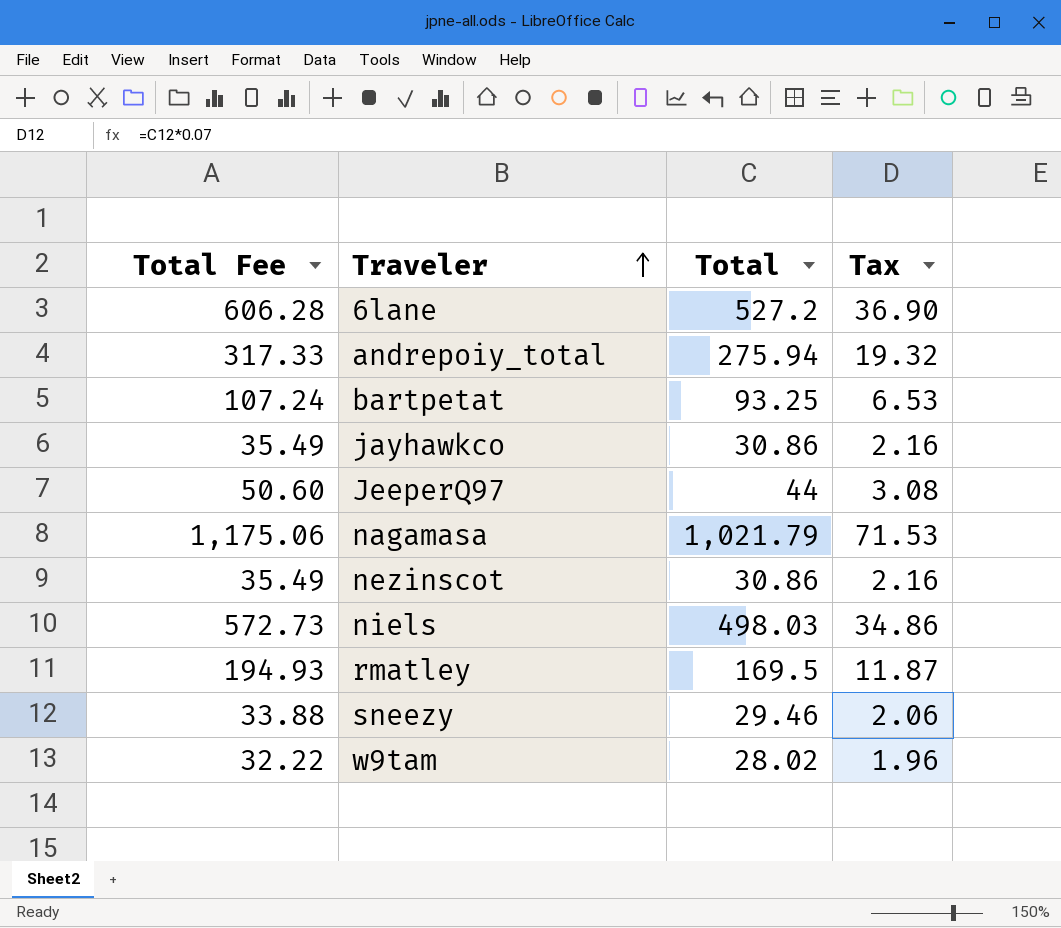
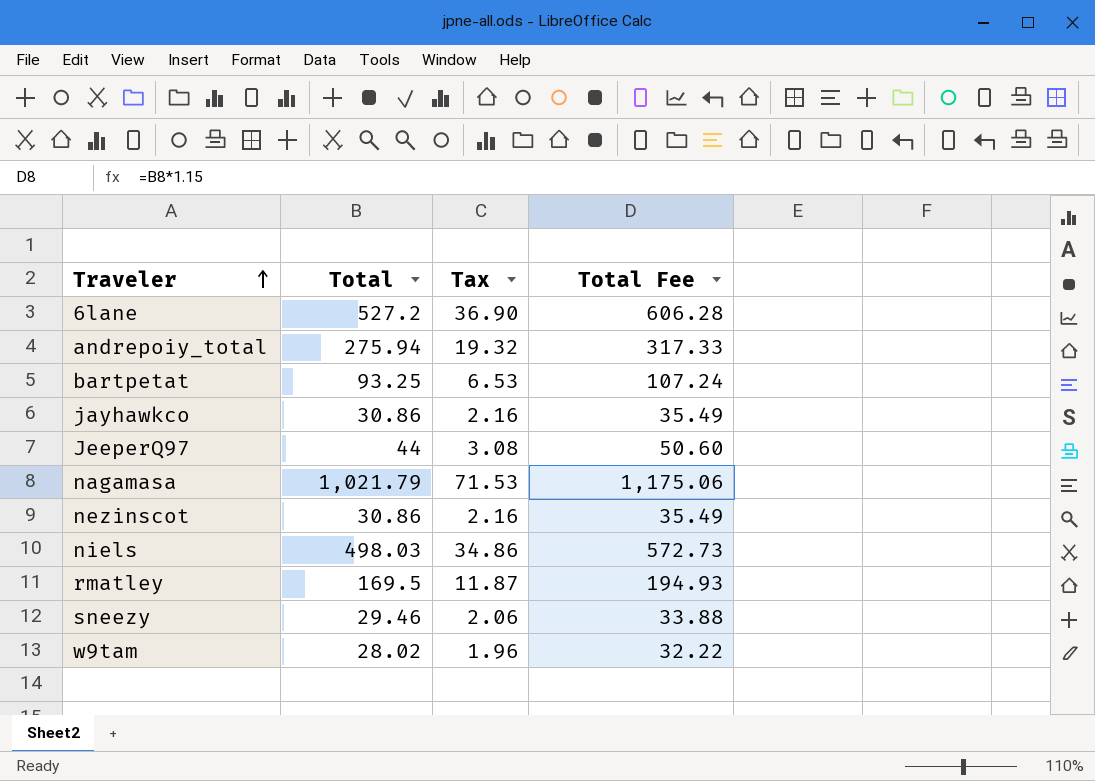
column Total Fee | position: 1 -> 4

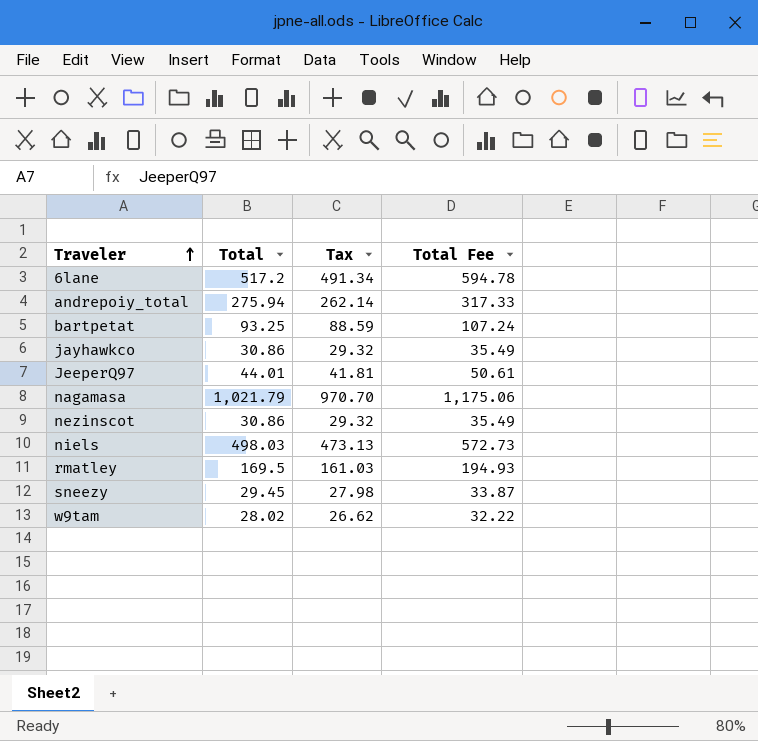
column Tax | formula: [Total] * 0.07 -> [Total] * 0.95
6lane | Total: 527.2 -> 517.2
6lane | Total Fee: 606.28 -> 594.78
JeeperQ97 | Total: 44 -> 44.01
JeeperQ97 | Total Fee: 50.60 -> 50.61
sneezy | Total: 29.46 -> 29.45
sneezy | Total Fee: 33.88 -> 33.87

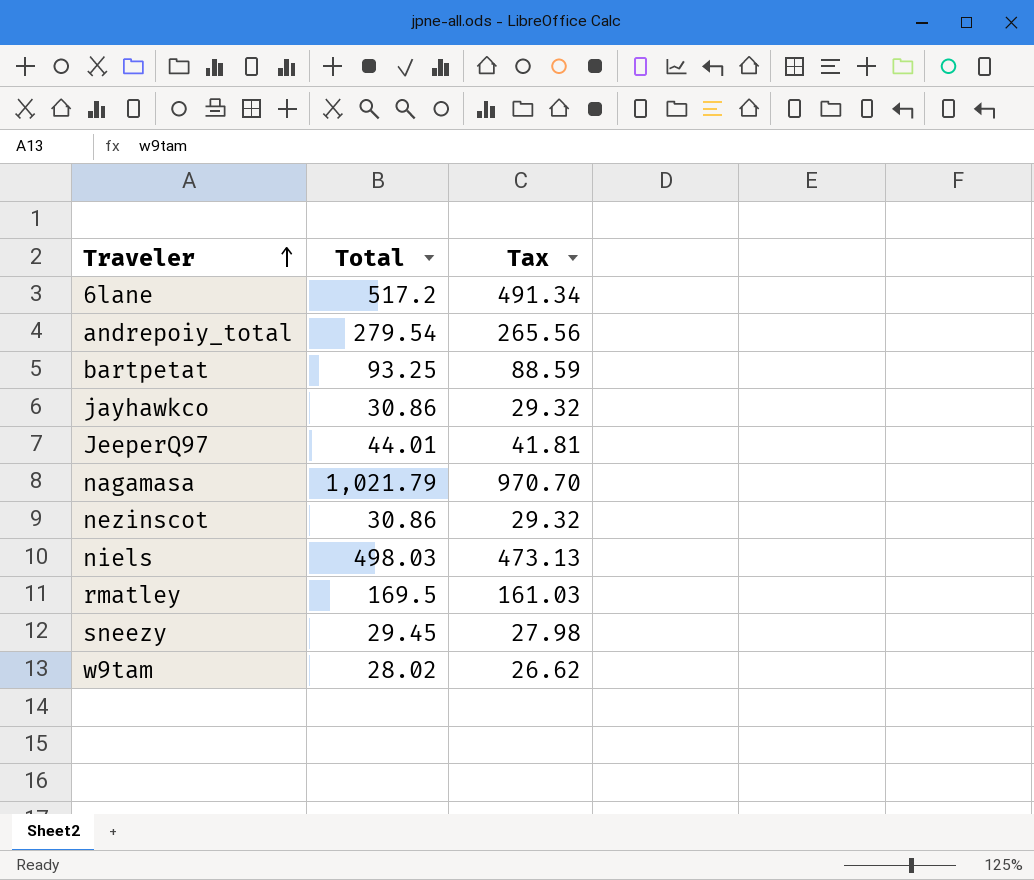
column Total Fee | formula: [Total] * 1.15 -> none
andrepoiy_total | Total: 275.94 -> 279.54
andrepoiy_total | Tax: 262.14 -> 265.56

